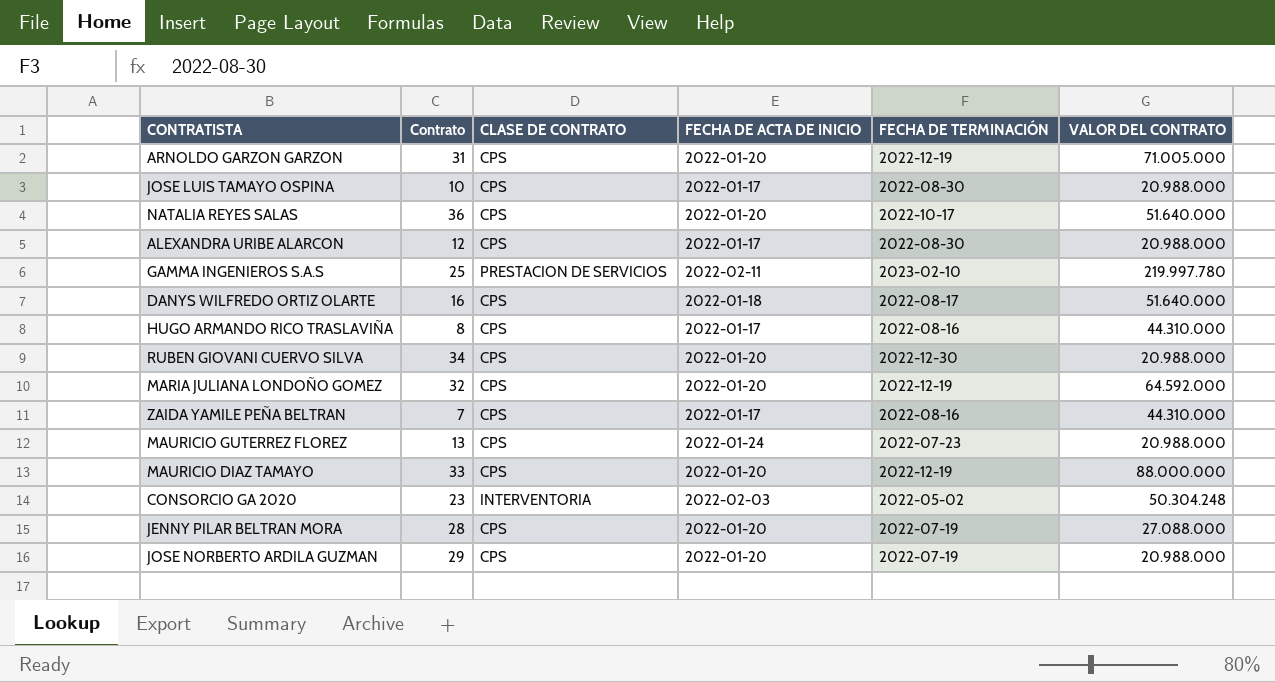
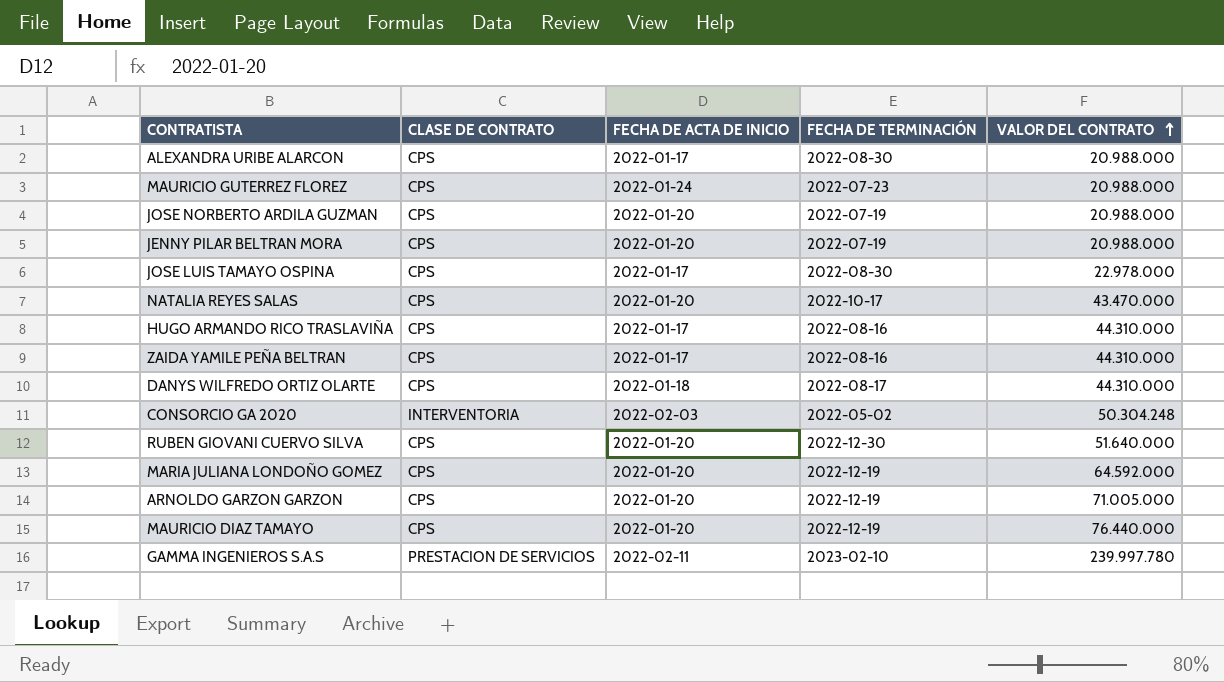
row order: none -> VALOR DEL CONTRATO ascending
column Contrato | position: 2 -> none
JENNY PILAR BELTRAN MORA | VALOR DEL CONTRATO: 27.088.000 -> 20.988.000
JOSE LUIS TAMAYO OSPINA | VALOR DEL CONTRATO: 20.988.000 -> 22.978.000
NATALIA REYES SALAS | VALOR DEL CONTRATO: 51.640.000 -> 43.470.000
DANYS WILFREDO ORTIZ OLARTE | VALOR DEL CONTRATO: 51.640.000 -> 44.310.000
RUBEN GIOVANI CUERVO SILVA | VALOR DEL CONTRATO: 20.988.000 -> 51.640.000
MAURICIO DIAZ TAMAYO | VALOR DEL CONTRATO: 88.000.000 -> 76.440.000
GAMMA INGENIEROS S.A.S | VALOR DEL CONTRATO: 219.997.780 -> 239.997.780

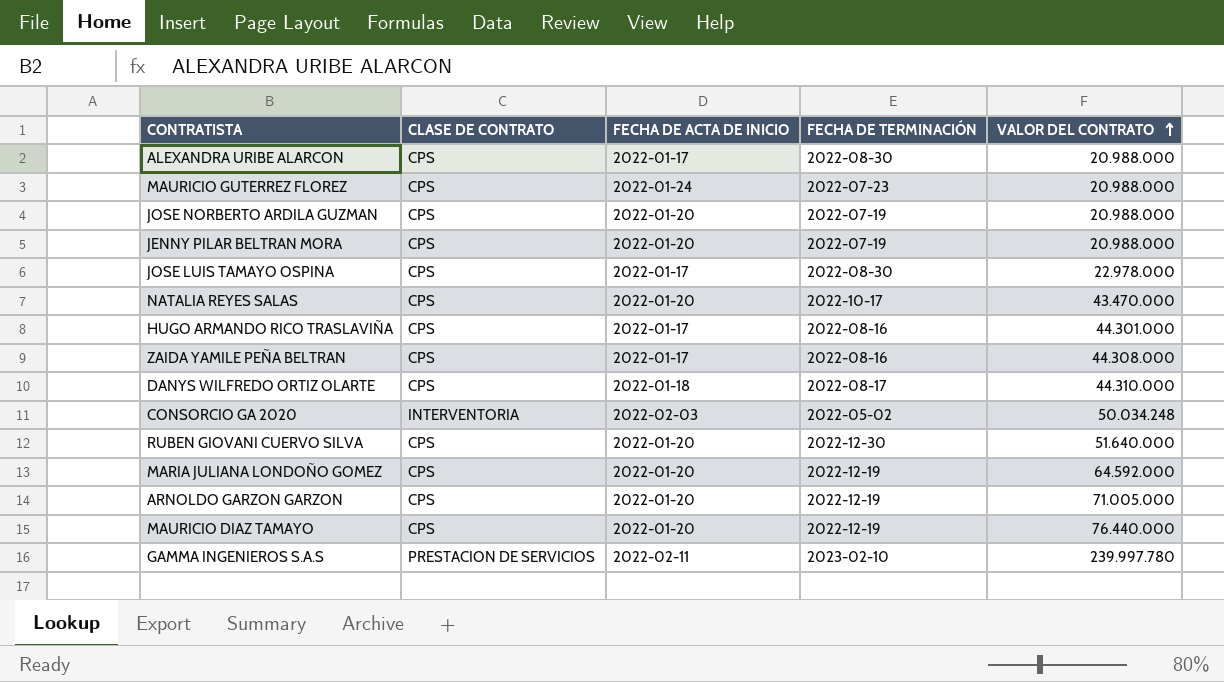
HUGO ARMANDO RICO TRASLAVIÑA | VALOR DEL CONTRATO: 44.310.000 -> 44.301.000
ZAIDA YAMILE PEÑA BELTRAN | VALOR DEL CONTRATO: 44.310.000 -> 44.308.000
CONSORCIO GA 2020 | VALOR DEL CONTRATO: 50.304.248 -> 50.034.248

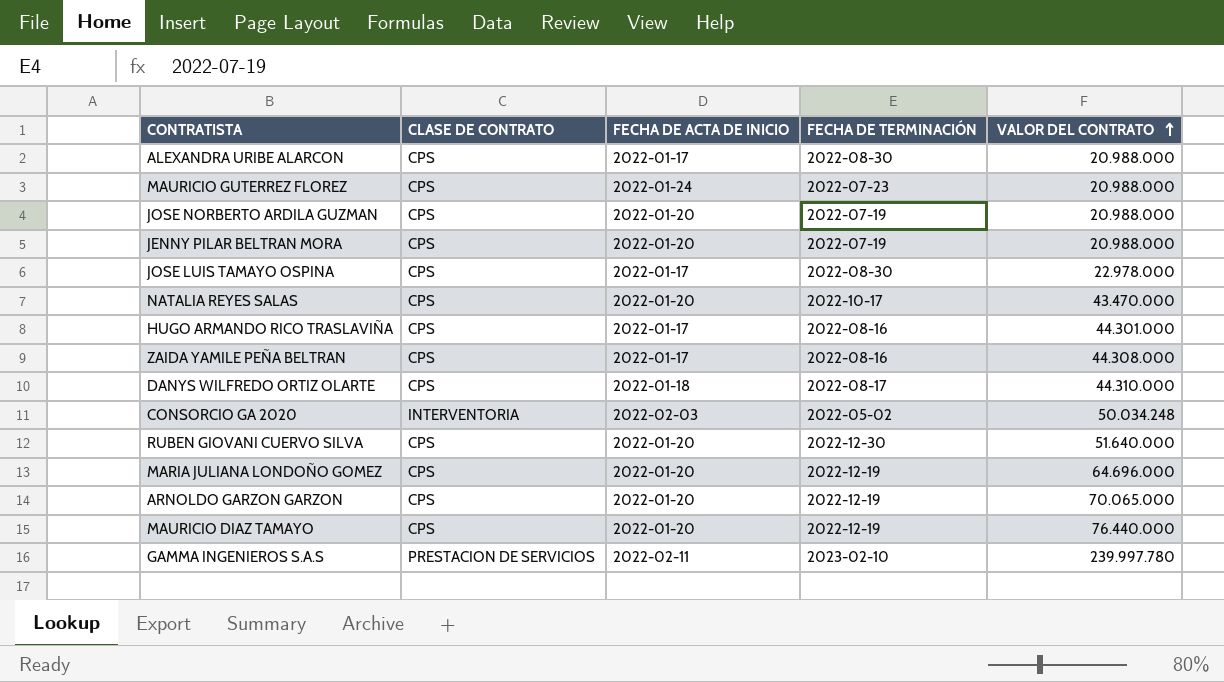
MARIA JULIANA LONDOÑO GOMEZ | VALOR DEL CONTRATO: 64.592.000 -> 64.696.000
ARNOLDO GARZON GARZON | VALOR DEL CONTRATO: 71.005.000 -> 70.065.000

